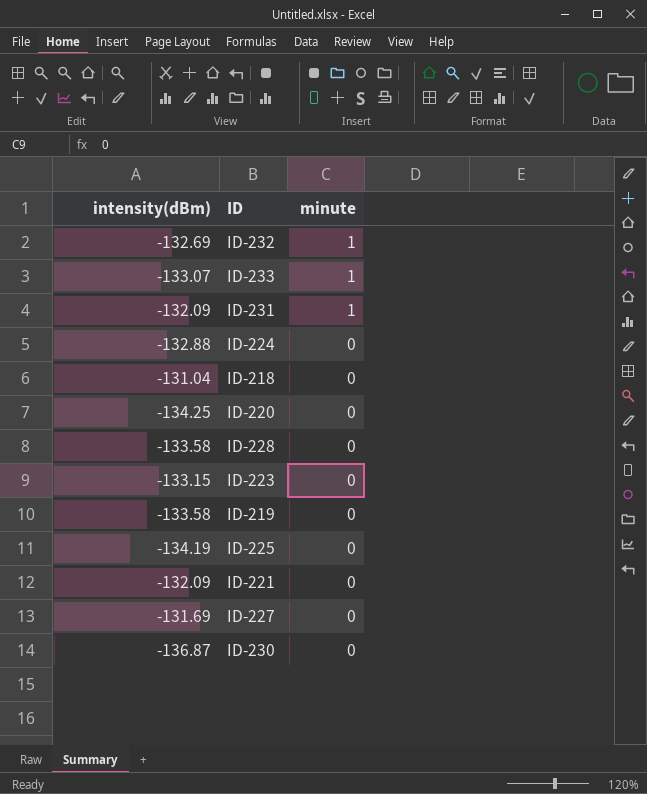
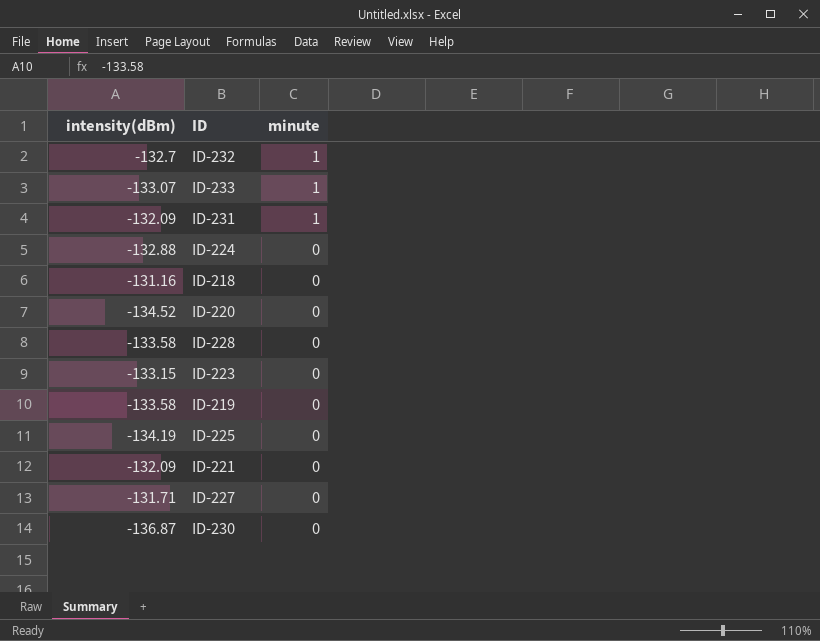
ID-232 | intensity(dBm): -132.69 -> -132.7
ID-218 | intensity(dBm): -131.04 -> -131.16
ID-220 | intensity(dBm): -134.25 -> -134.52
ID-227 | intensity(dBm): -131.69 -> -131.71

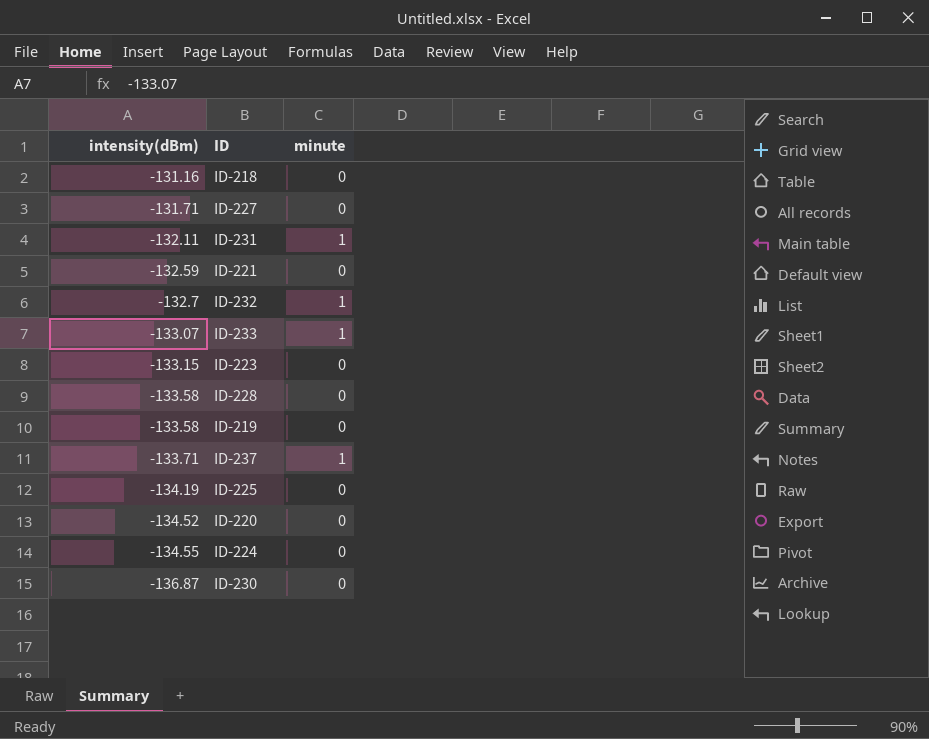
row order: minute descending -> intensity(dBm) descending
ID-231 | intensity(dBm): -132.09 -> -132.11
ID-221 | intensity(dBm): -132.09 -> -132.59
row ID-237: none -> -133.71 | 1
ID-224 | intensity(dBm): -132.88 -> -134.55

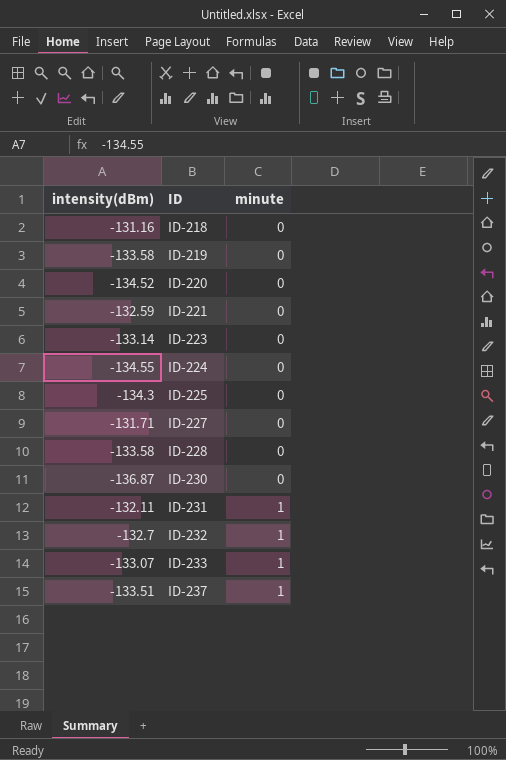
row order: intensity(dBm) descending -> ID ascending
ID-223 | intensity(dBm): -133.15 -> -133.14
ID-225 | intensity(dBm): -134.19 -> -134.3
ID-237 | intensity(dBm): -133.71 -> -133.51

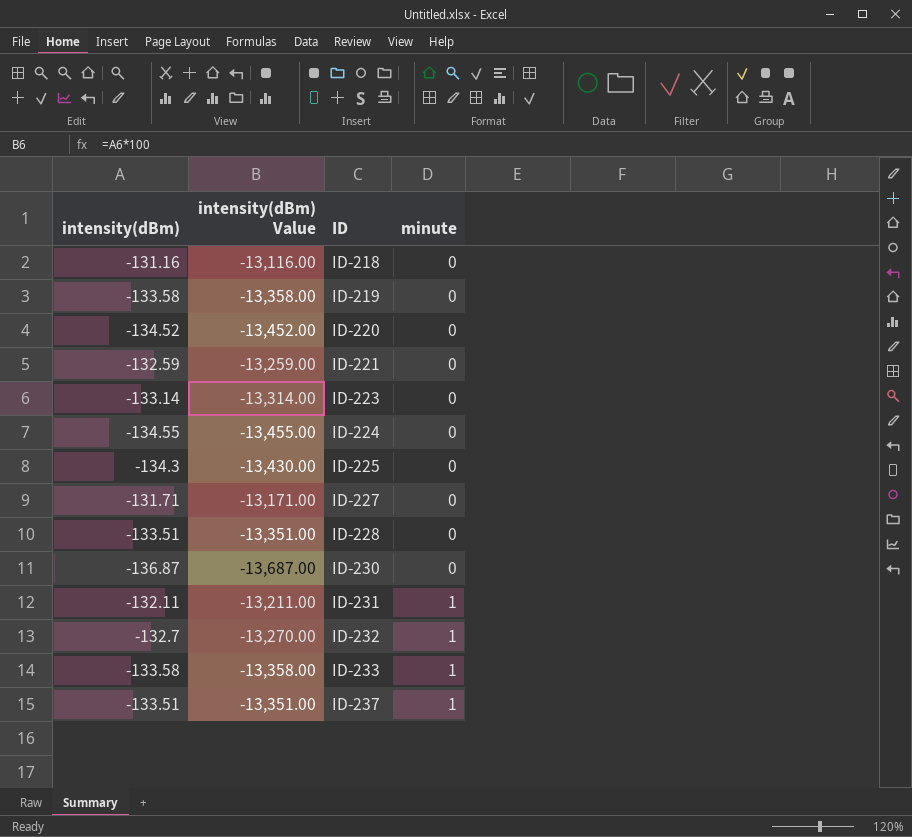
column intensity(dBm) Value | formula: none -> [intensity(dBm)] * 100
ID-228 | intensity(dBm): -133.58 -> -133.51
ID-233 | intensity(dBm): -133.07 -> -133.58

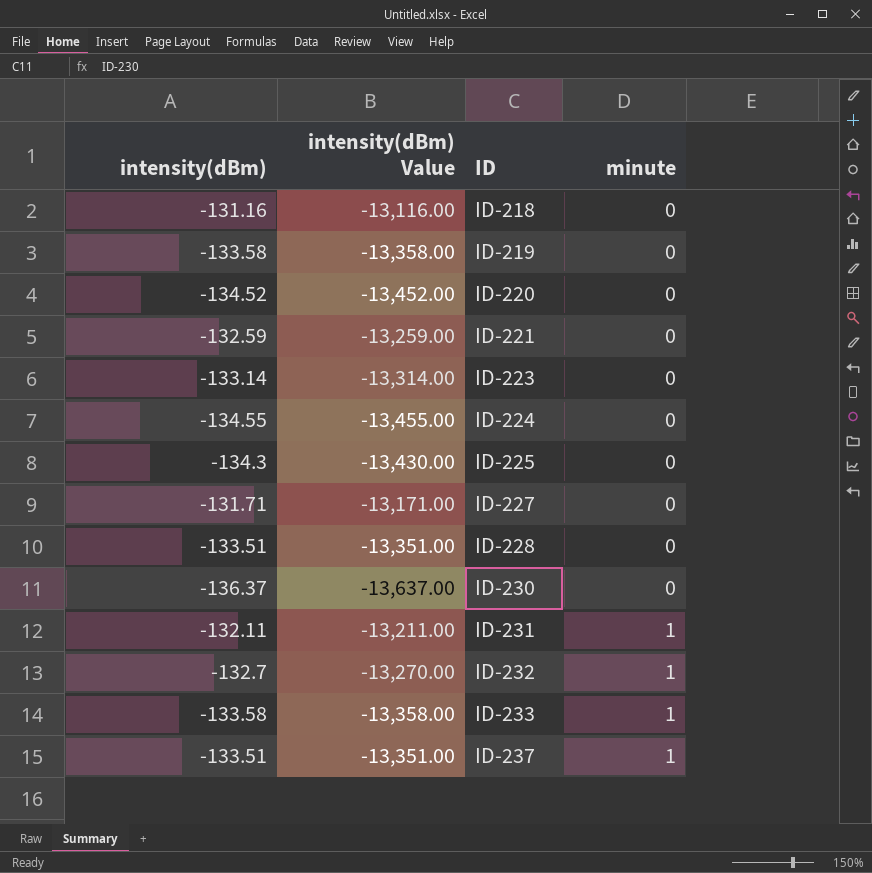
ID-230 | intensity(dBm): -136.87 -> -136.37
ID-230 | intensity(dBm) Value: -13,687.00 -> -13,637.00

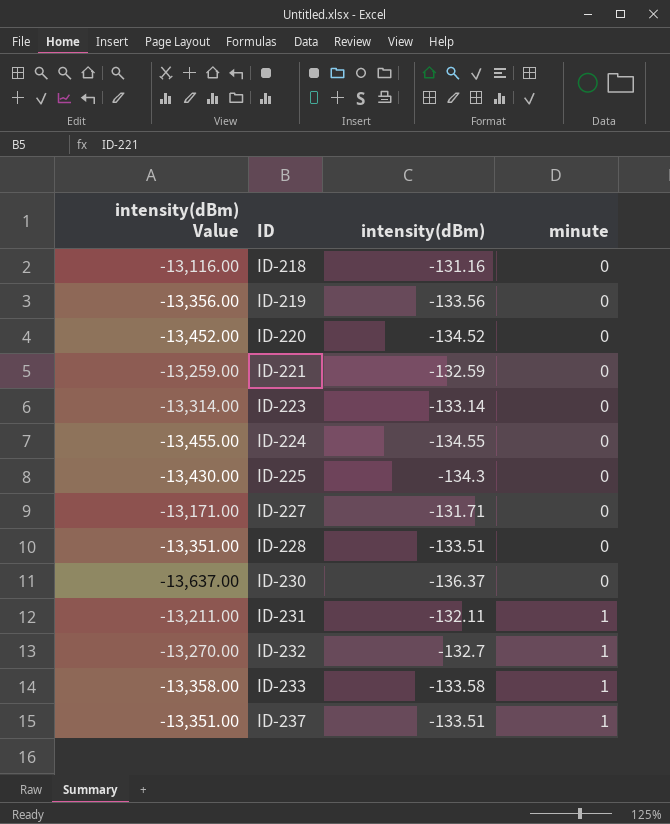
column intensity(dBm) | position: 1 -> 3
ID-219 | intensity(dBm) Value: -13,358.00 -> -13,356.00
ID-219 | intensity(dBm): -133.58 -> -133.56

